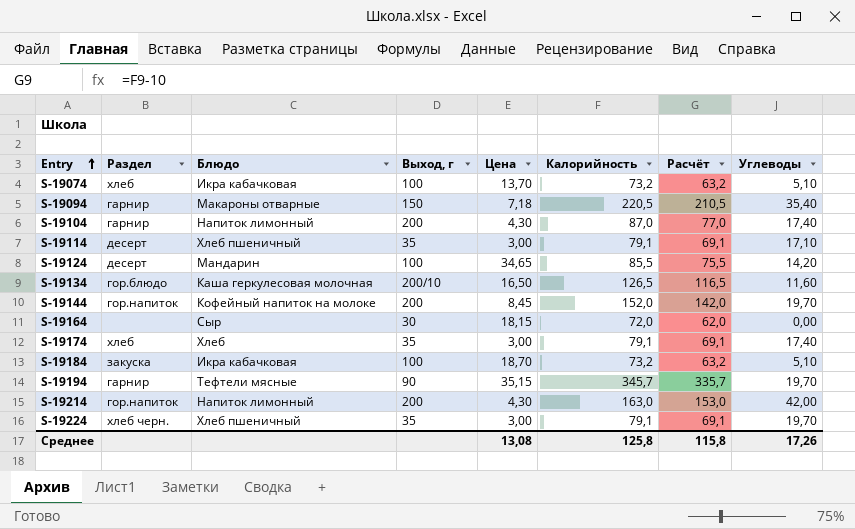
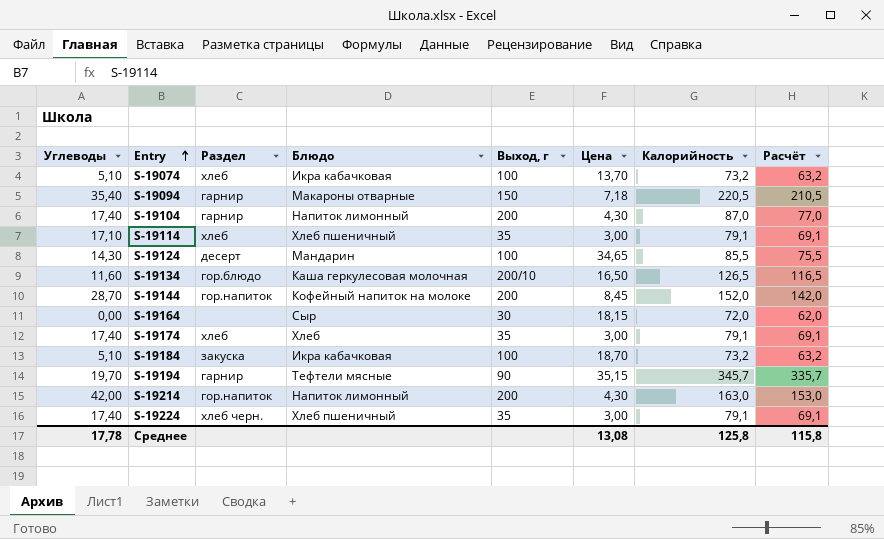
column Углеводы | position: 8 -> 1
S-19114 | Раздел: десерт -> хлеб
S-19124 | Углеводы: 14,20 -> 14,30
S-19144 | Углеводы: 19,70 -> 28,70
S-19224 | Углеводы: 19,70 -> 17,40
Среднее | Углеводы: 17,26 -> 17,78

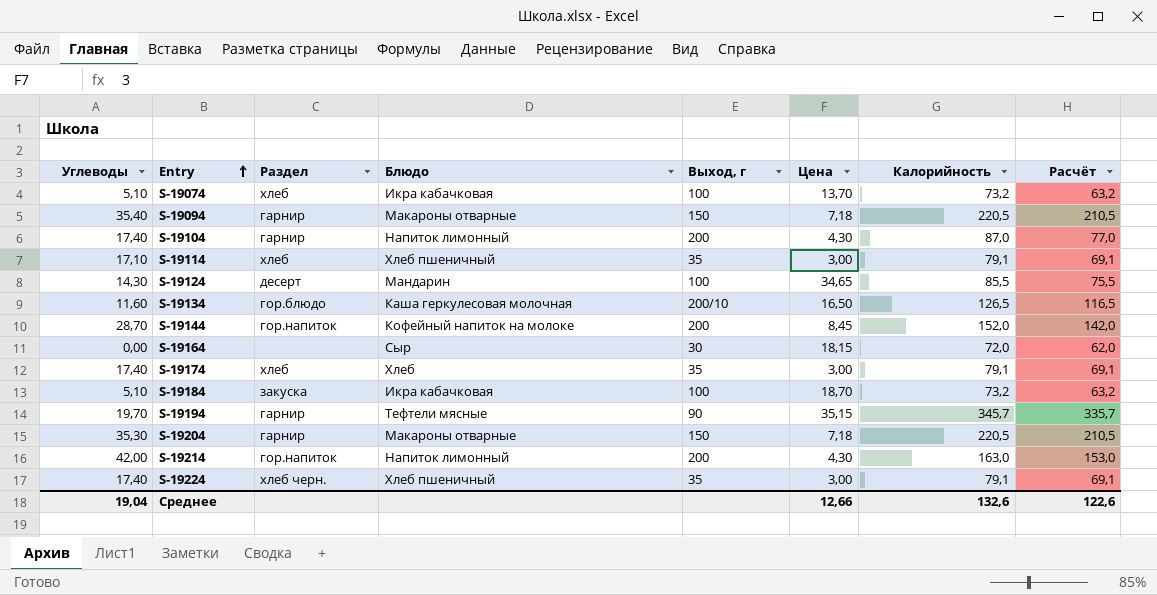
row S-19204: none -> 35,30 | гарнир | Макароны отварные | 150 | 7,18 | 220,5 | 210,5
Среднее | Углеводы: 17,78 -> 19,04
Среднее | Цена: 13,08 -> 12,66
Среднее | Калорийность: 125,8 -> 132,6
Среднее | Расчёт: 115,8 -> 122,6

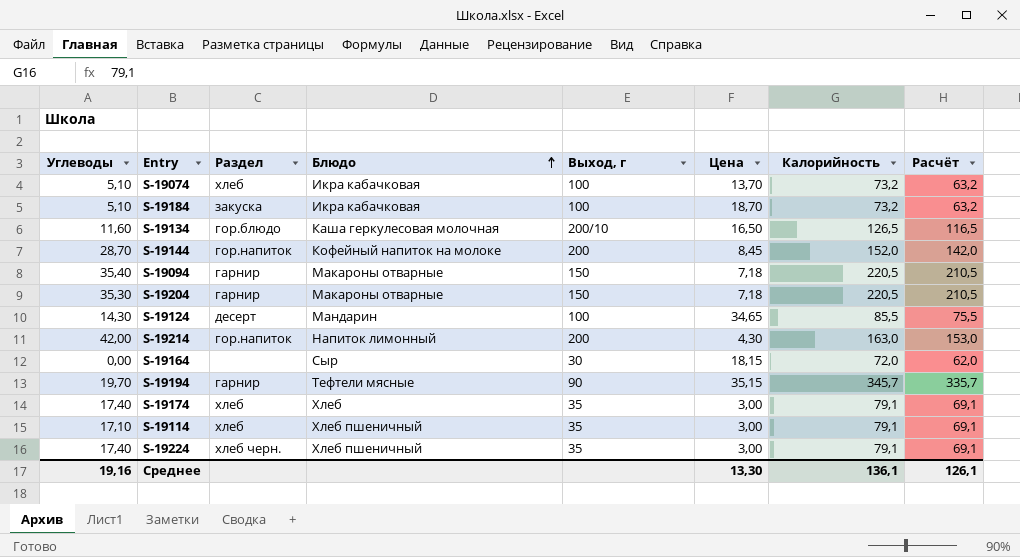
row order: Entry ascending -> Блюдо ascending
row S-19104: 17,40 | гарнир | Напиток лимонный | 200 | 4,30 | 87,0 | 77,0 -> none
Среднее | Углеводы: 19,04 -> 19,16
Среднее | Цена: 12,66 -> 13,30
Среднее | Калорийность: 132,6 -> 136,1
Среднее | Расчёт: 122,6 -> 126,1

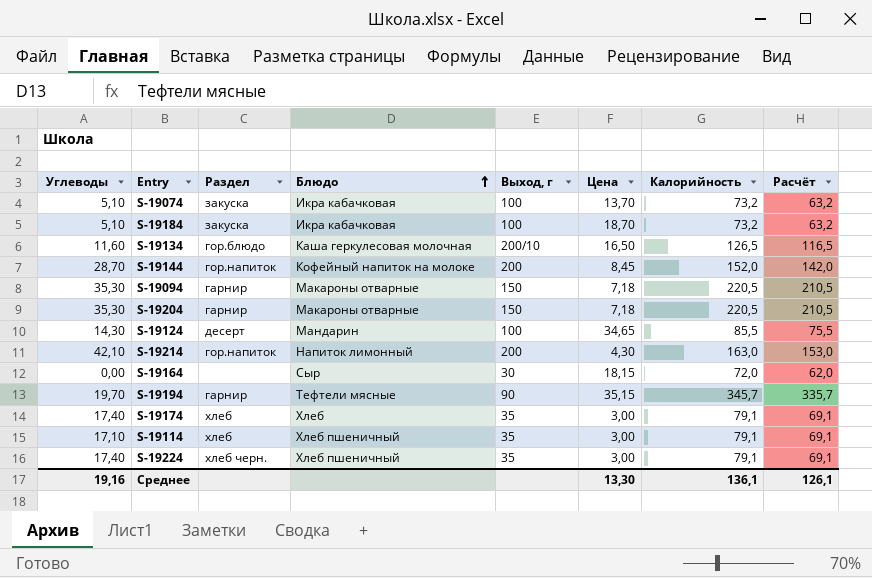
S-19074 | Раздел: хлеб -> закуска
S-19094 | Углеводы: 35,40 -> 35,30
S-19214 | Углеводы: 42,00 -> 42,10

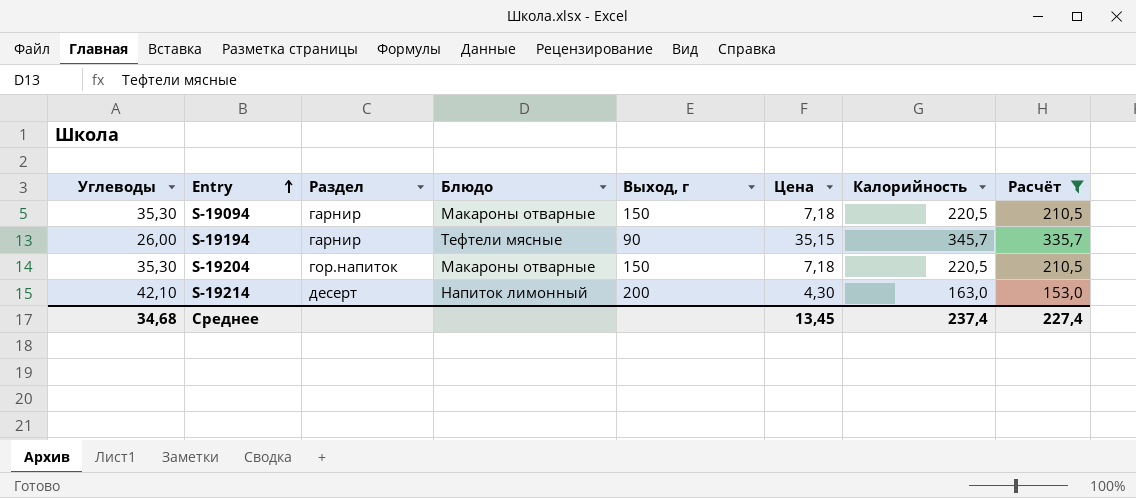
filter: none -> Расчёт >= 153,0
row order: Блюдо ascending -> Entry ascending
S-19194 | Углеводы: 19,70 -> 26,00
S-19204 | Раздел: гарнир -> гор.напиток
S-19214 | Раздел: гор.напиток -> десерт
Среднее | Углеводы: 19,16 -> 34,68
Среднее | Цена: 13,30 -> 13,45
Среднее | Калорийность: 136,1 -> 237,4
Среднее | Расчёт: 126,1 -> 227,4

